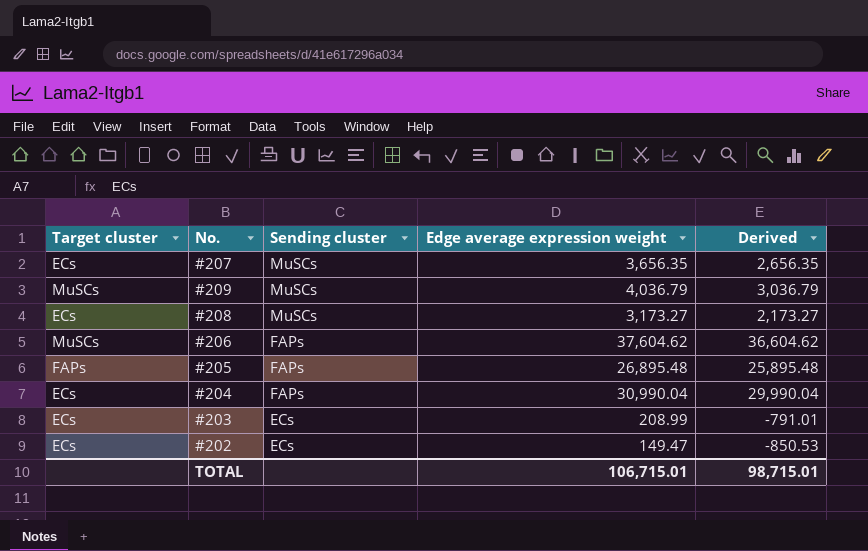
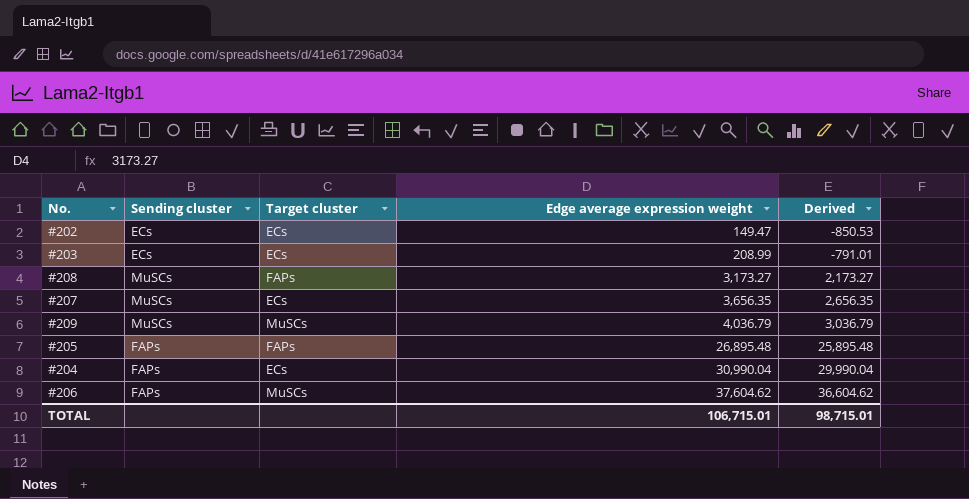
row order: Sending cluster descending -> Edge average expression weight ascending
column Target cluster | position: 1 -> 3
#208 | Target cluster: ECs -> FAPs

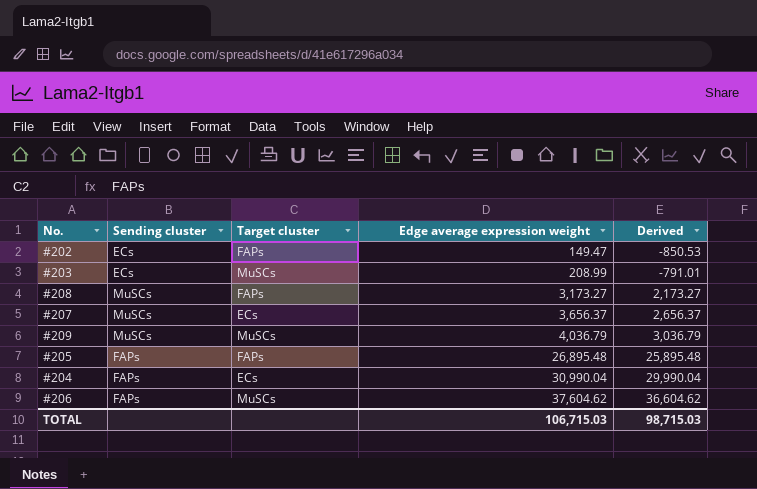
#202 | Target cluster: ECs -> FAPs
#203 | Target cluster: ECs -> MuSCs
#207 | Edge average expression weight: 3,656.35 -> 3,656.37
#207 | Derived: 2,656.35 -> 2,656.37
TOTAL | Edge average expression weight: 106,715.01 -> 106,715.03
TOTAL | Derived: 98,715.01 -> 98,715.03

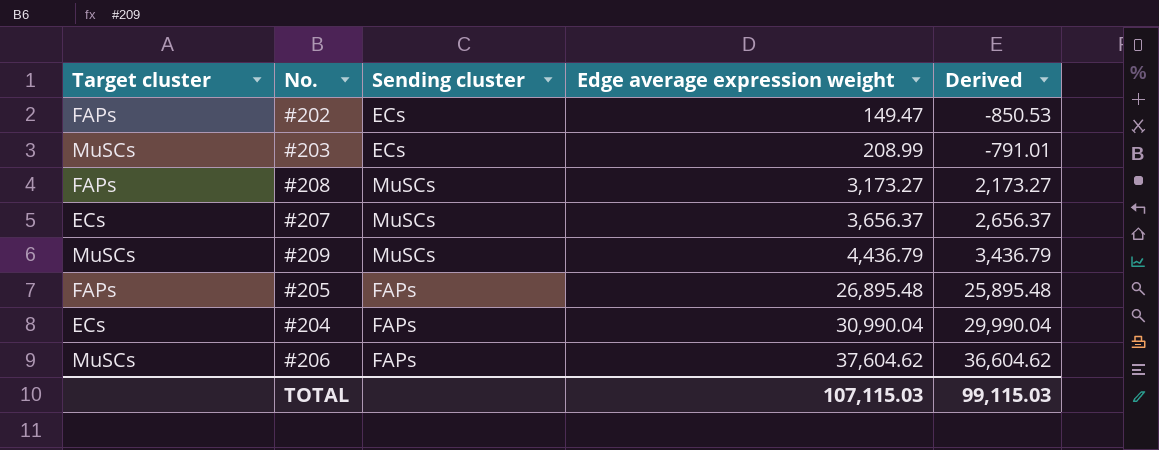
column Target cluster | position: 3 -> 1
#209 | Edge average expression weight: 4,036.79 -> 4,436.79
#209 | Derived: 3,036.79 -> 3,436.79
TOTAL | Edge average expression weight: 106,715.03 -> 107,115.03
TOTAL | Derived: 98,715.03 -> 99,115.03

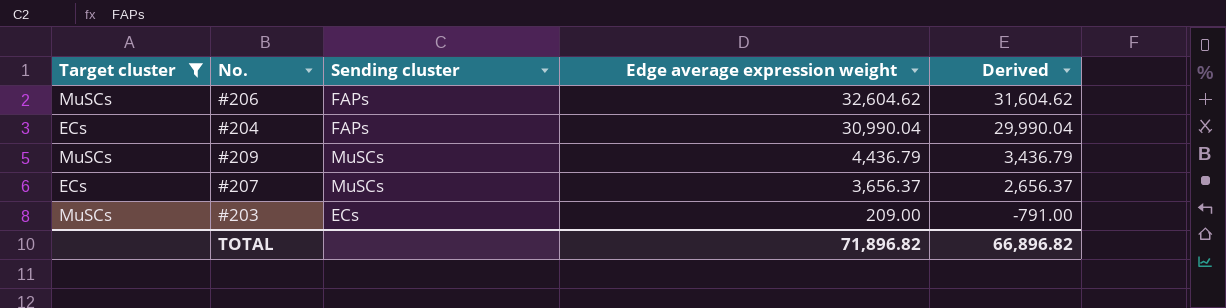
filter: none -> Target cluster != FAPs
row order: Edge average expression weight ascending -> Edge average expression weight descending
#206 | Edge average expression weight: 37,604.62 -> 32,604.62
#206 | Derived: 36,604.62 -> 31,604.62
#203 | Edge average expression weight: 208.99 -> 209.00
#203 | Derived: -791.01 -> -791.00
TOTAL | Edge average expression weight: 107,115.03 -> 71,896.82
TOTAL | Derived: 99,115.03 -> 66,896.82

